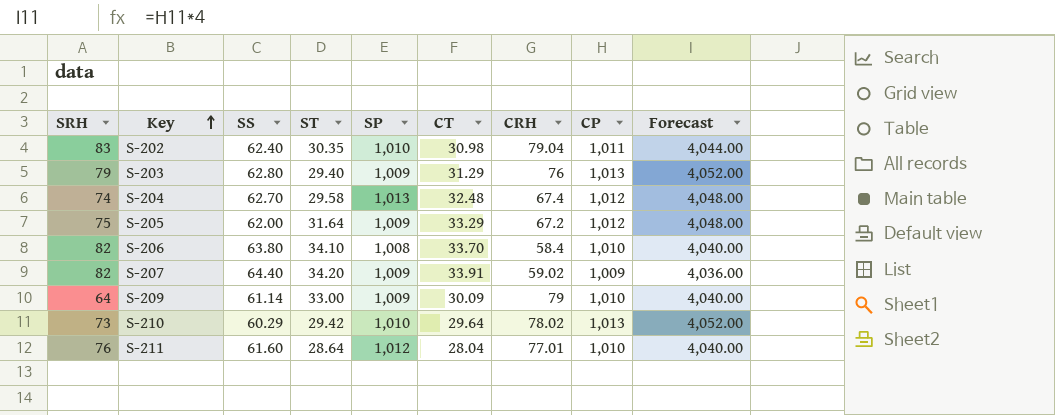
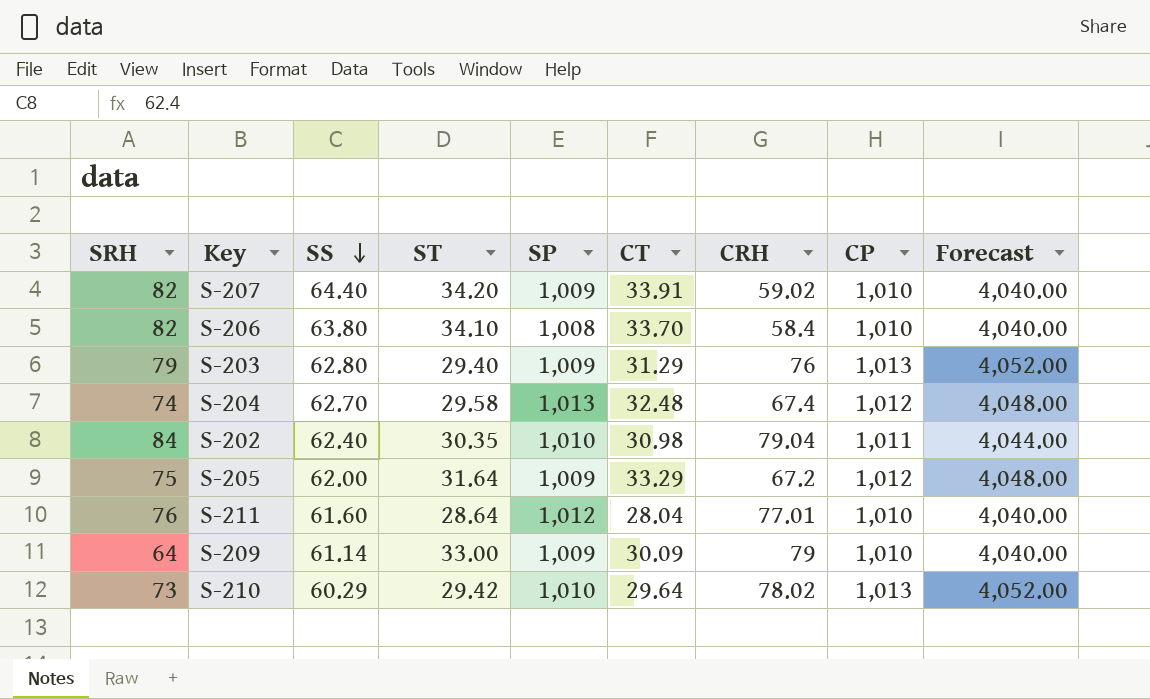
row order: Key ascending -> SS descending
S-207 | CP: 1,009 -> 1,010
S-207 | Forecast: 4,036.00 -> 4,040.00
S-202 | SRH: 83 -> 84

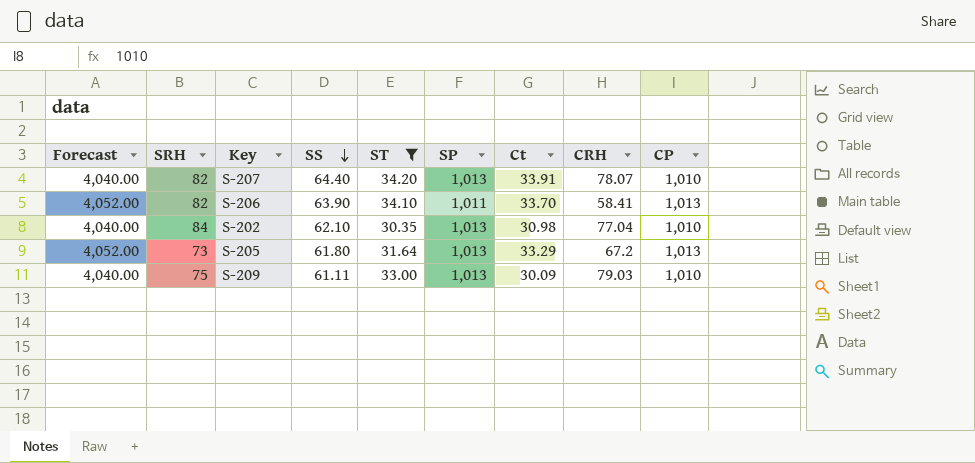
filter: none -> ST >= 30.35
column Forecast | position: 9 -> 1
column name: CT -> Ct
S-207 | SP: 1,009 -> 1,013
S-207 | CRH: 59.02 -> 78.07
S-206 | Forecast: 4,040.00 -> 4,052.00
S-206 | SS: 63.80 -> 63.90
S-206 | SP: 1,008 -> 1,011
S-206 | CRH: 58.4 -> 58.41
S-206 | CP: 1,010 -> 1,013
S-202 | Forecast: 4,044.00 -> 4,040.00
S-202 | SS: 62.40 -> 62.10
S-202 | SP: 1,010 -> 1,013
S-202 | CRH: 79.04 -> 77.04
S-202 | CP: 1,011 -> 1,010
S-205 | Forecast: 4,048.00 -> 4,052.00
S-205 | SRH: 75 -> 73
S-205 | SS: 62.00 -> 61.80
S-205 | SP: 1,009 -> 1,013
S-205 | CP: 1,012 -> 1,013
S-209 | SRH: 64 -> 75
S-209 | SS: 61.14 -> 61.11
S-209 | SP: 1,009 -> 1,013
S-209 | CRH: 79 -> 79.03

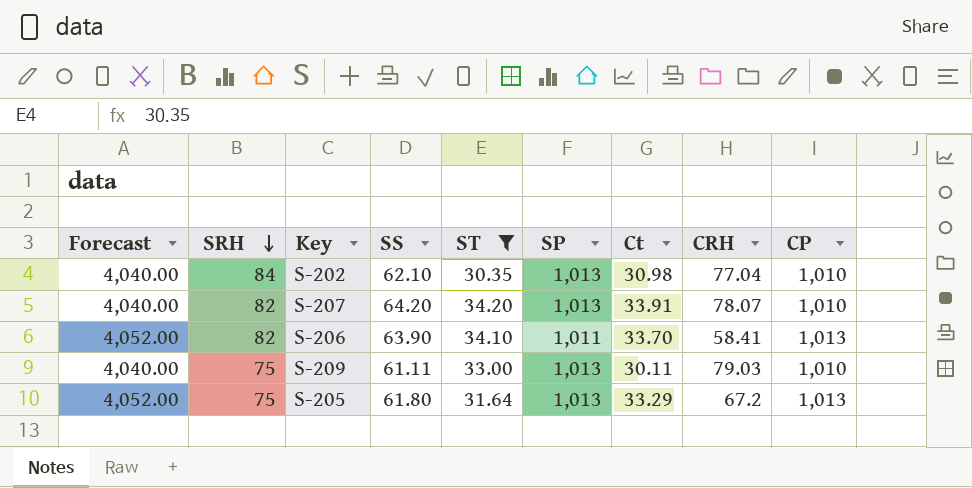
row order: SS descending -> SRH descending
S-207 | SS: 64.40 -> 64.20
S-209 | Ct: 30.09 -> 30.11
S-205 | SRH: 73 -> 75

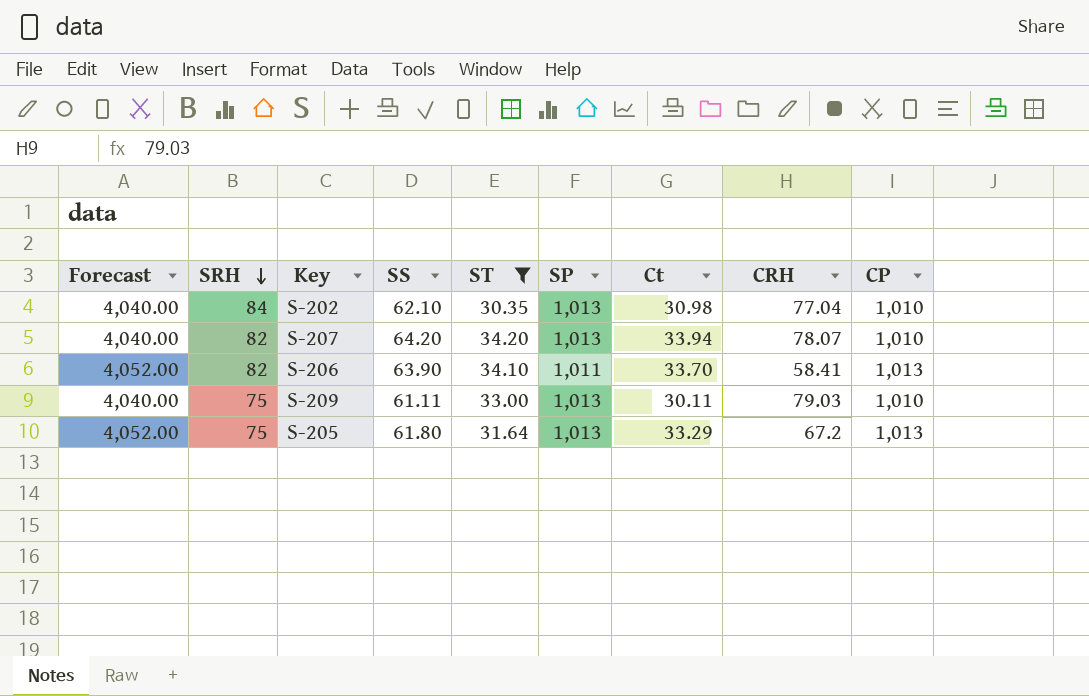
S-207 | Ct: 33.91 -> 33.94

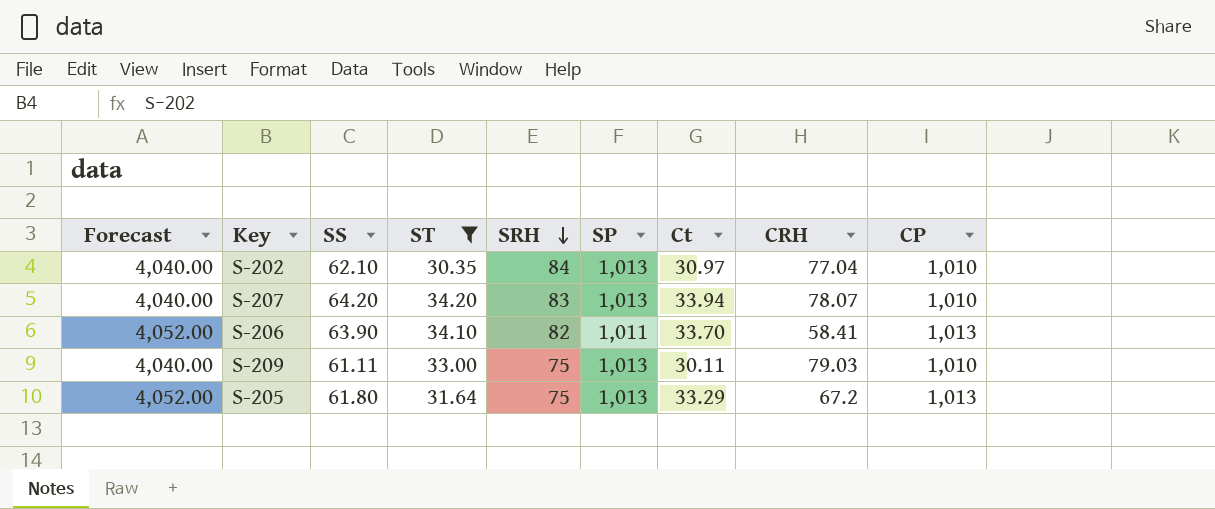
column SRH | position: 2 -> 5
S-202 | Ct: 30.98 -> 30.97
S-207 | SRH: 82 -> 83

